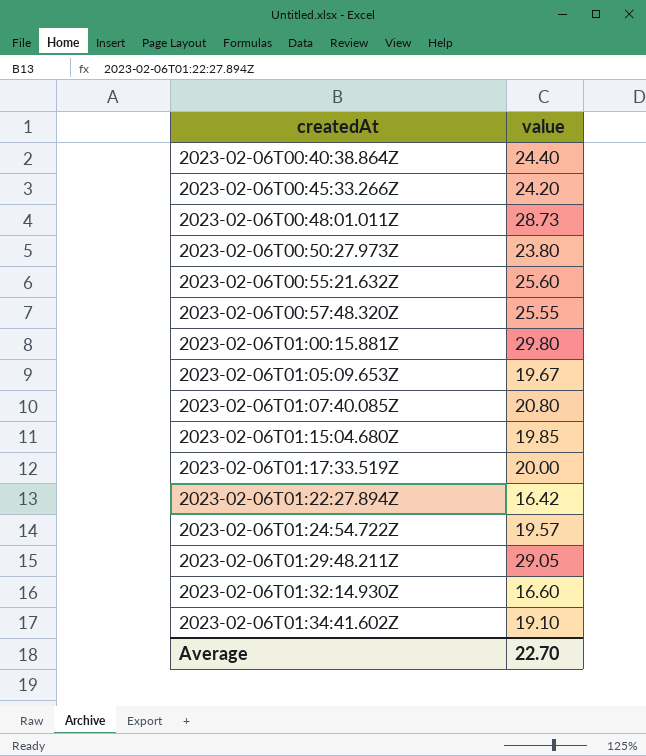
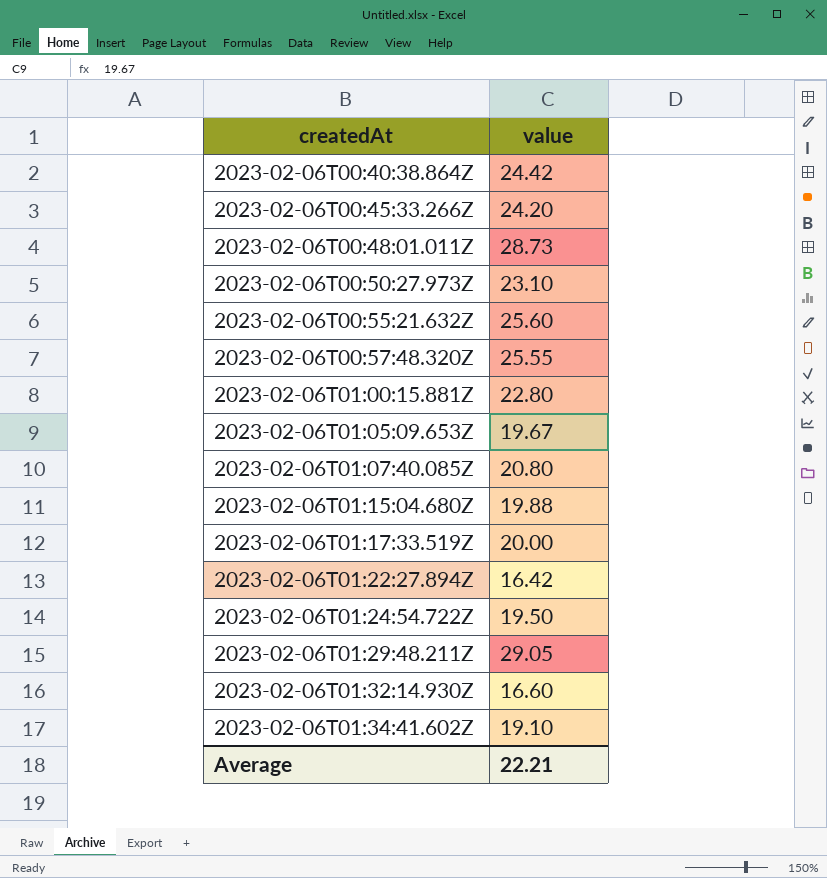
2023-02-06T00:40:38.864Z | value: 24.40 -> 24.42
2023-02-06T00:50:27.973Z | value: 23.80 -> 23.10
2023-02-06T01:00:15.881Z | value: 29.80 -> 22.80
2023-02-06T01:15:04.680Z | value: 19.85 -> 19.88
2023-02-06T01:24:54.722Z | value: 19.57 -> 19.50
Average | value: 22.70 -> 22.21

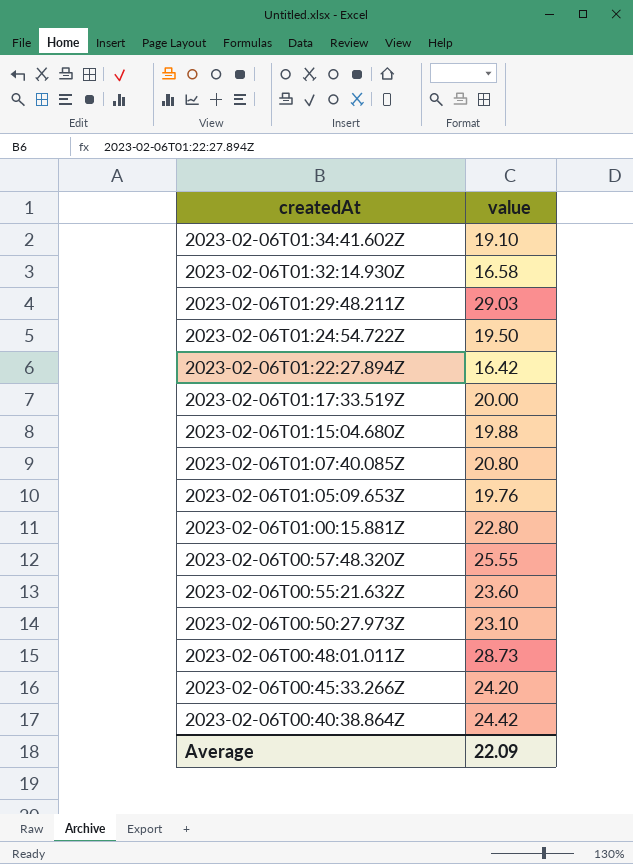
row order: createdAt ascending -> createdAt descending
2023-02-06T01:32:14.930Z | value: 16.60 -> 16.58
2023-02-06T01:29:48.211Z | value: 29.05 -> 29.03
2023-02-06T01:05:09.653Z | value: 19.67 -> 19.76
2023-02-06T00:55:21.632Z | value: 25.60 -> 23.60
Average | value: 22.21 -> 22.09

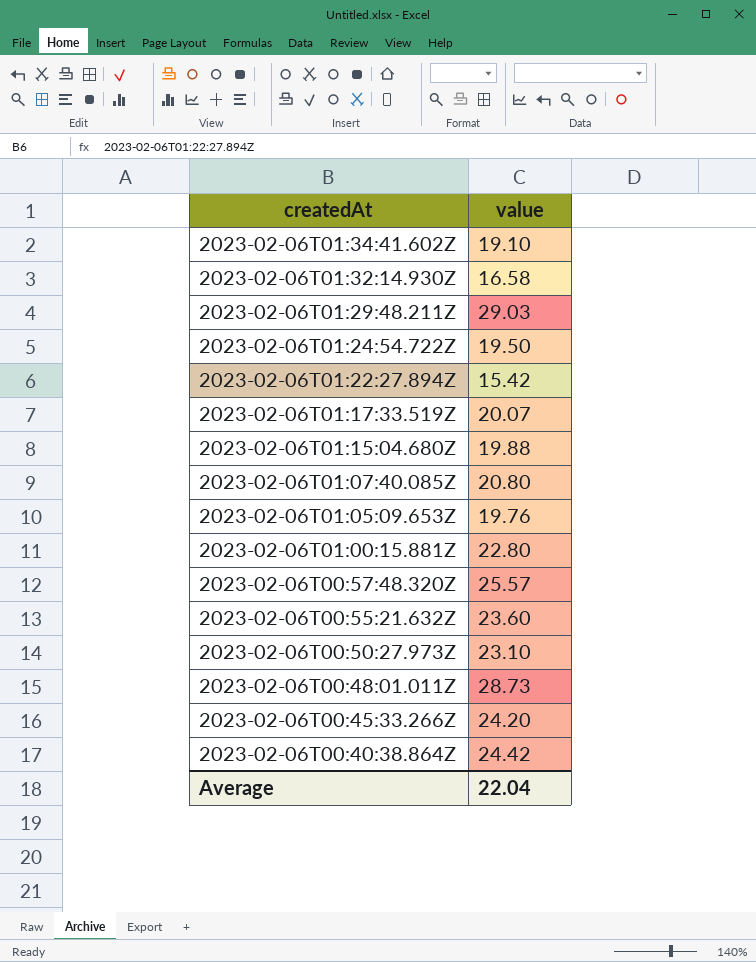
2023-02-06T01:22:27.894Z | value: 16.42 -> 15.42
2023-02-06T01:17:33.519Z | value: 20.00 -> 20.07
2023-02-06T00:57:48.320Z | value: 25.55 -> 25.57
Average | value: 22.09 -> 22.04

